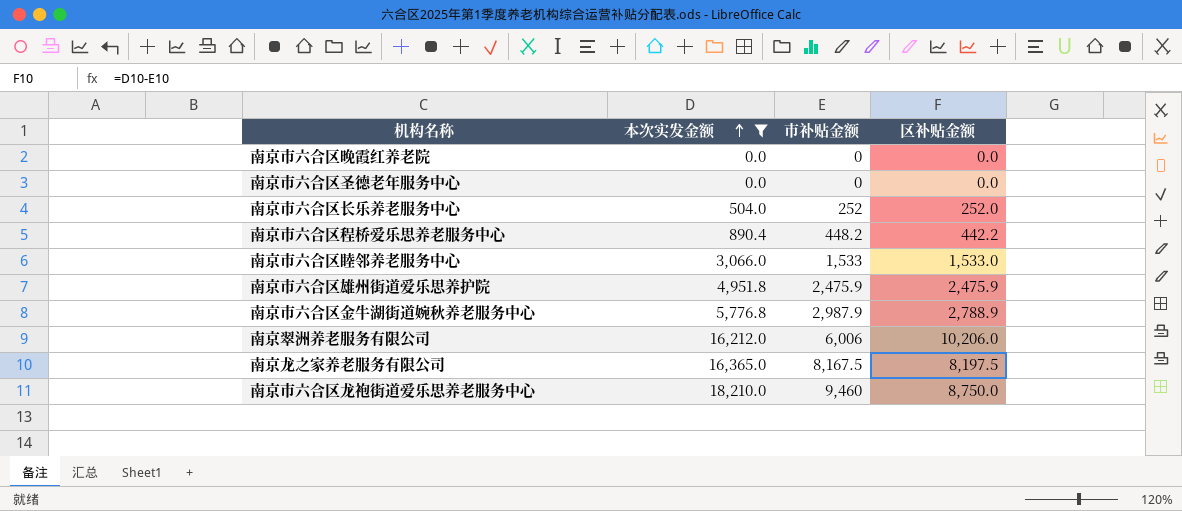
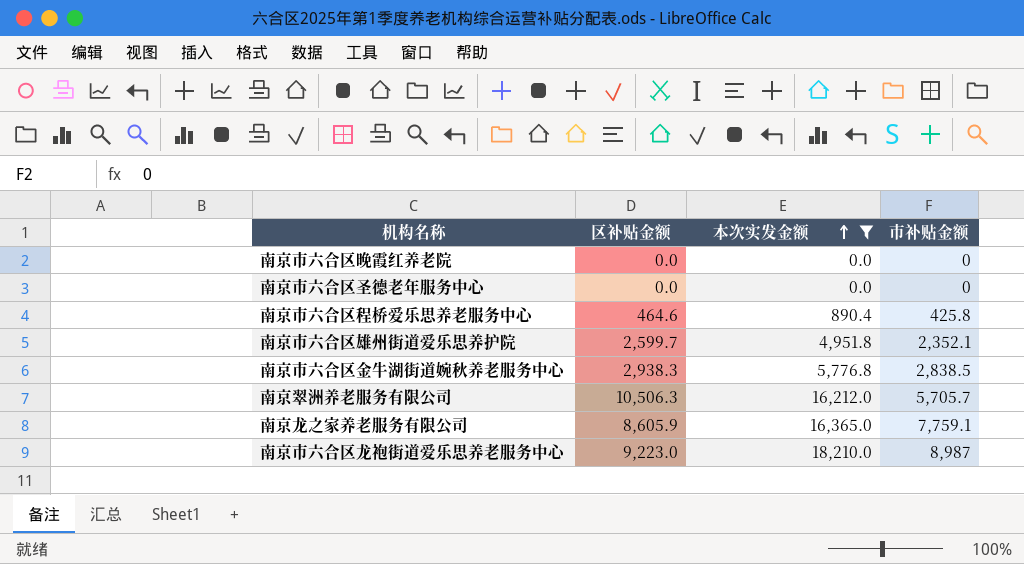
column 区补贴金额 | position: 4 -> 2
row 南京市六合区长乐养老服务中心: 504.0 | 252 | 252.0 -> none
row 南京市六合区睦邻养老服务中心: 3,066.0 | 1,533 | 1,533.0 -> none
南京市六合区程桥爱乐思养老服务中心 | 区补贴金额: 442.2 -> 464.6
南京市六合区程桥爱乐思养老服务中心 | 市补贴金额: 448.2 -> 425.8
南京市六合区雄州街道爱乐思养护院 | 区补贴金额: 2,475.9 -> 2,599.7
南京市六合区雄州街道爱乐思养护院 | 市补贴金额: 2,475.9 -> 2,352.1
南京市六合区金牛湖街道婉秋养老服务中心 | 区补贴金额: 2,788.9 -> 2,938.3
南京市六合区金牛湖街道婉秋养老服务中心 | 市补贴金额: 2,987.9 -> 2,838.5
南京翠洲养老服务有限公司 | 区补贴金额: 10,206.0 -> 10,506.3
南京翠洲养老服务有限公司 | 市补贴金额: 6,006 -> 5,705.7
南京龙之家养老服务有限公司 | 区补贴金额: 8,197.5 -> 8,605.9
南京龙之家养老服务有限公司 | 市补贴金额: 8,167.5 -> 7,759.1
南京市六合区龙袍街道爱乐思养老服务中心 | 区补贴金额: 8,750.0 -> 9,223.0
南京市六合区龙袍街道爱乐思养老服务中心 | 市补贴金额: 9,460 -> 8,987

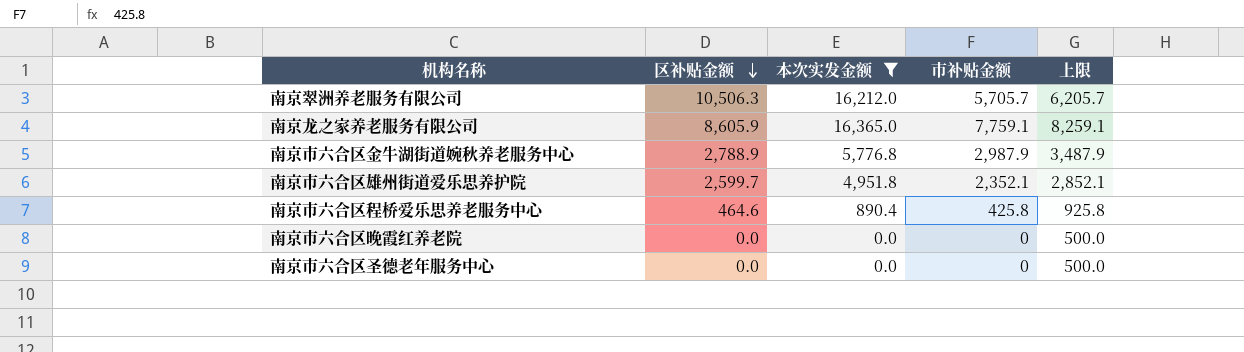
row order: 本次实发金额 ascending -> 区补贴金额 descending
column 上限 | formula: none -> [市补贴金额] + 500
row 南京市六合区龙袍街道爱乐思养老服务中心: 9,223.0 | 18,210.0 | 8,987 -> none
南京市六合区金牛湖街道婉秋养老服务中心 | 区补贴金额: 2,938.3 -> 2,788.9
南京市六合区金牛湖街道婉秋养老服务中心 | 市补贴金额: 2,838.5 -> 2,987.9

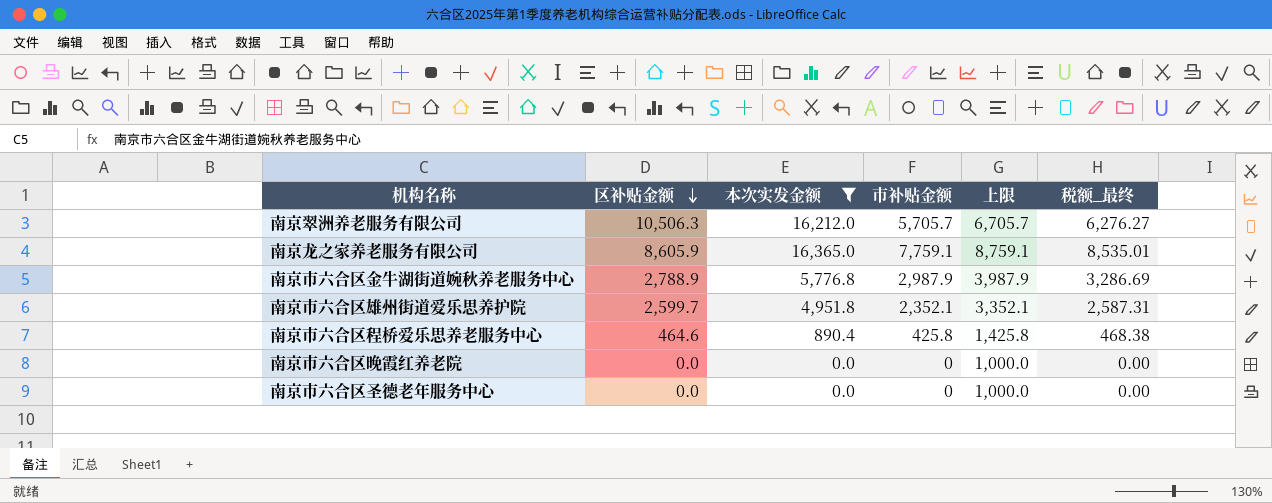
column 上限 | formula: [市补贴金额] + 500 -> [市补贴金额] + 1000
column 税额_最终 | formula: none -> [市补贴金额] * 1.1

